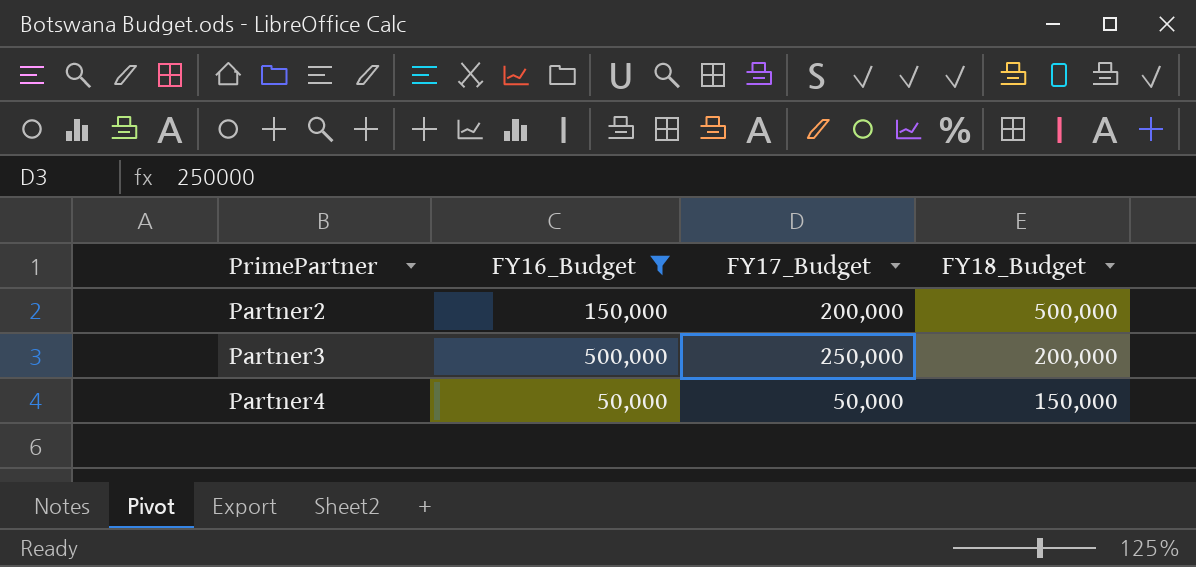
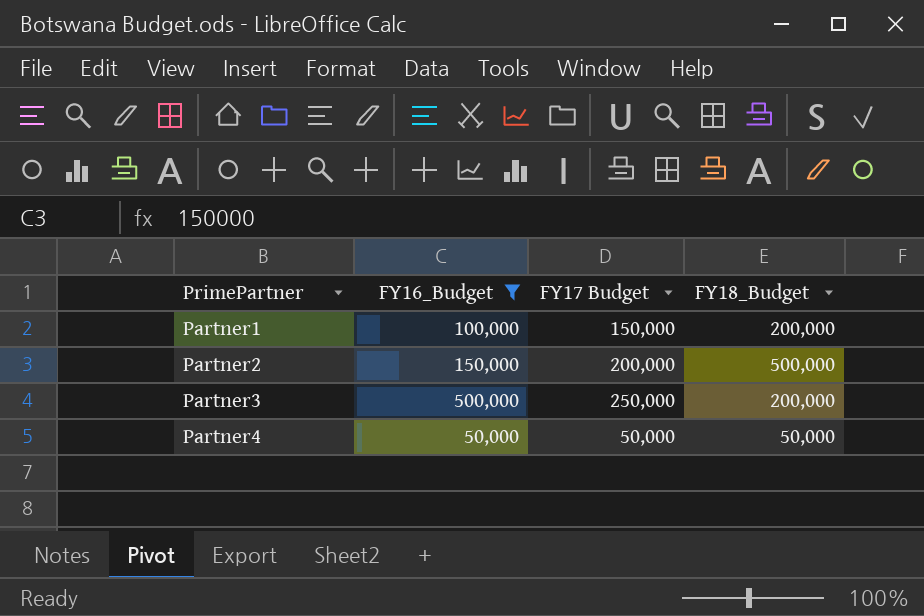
column name: FY17_Budget -> FY17 Budget
row Partner1: none -> 100,000 | 150,000 | 200,000
Partner4 | FY18_Budget: 150,000 -> 50,000

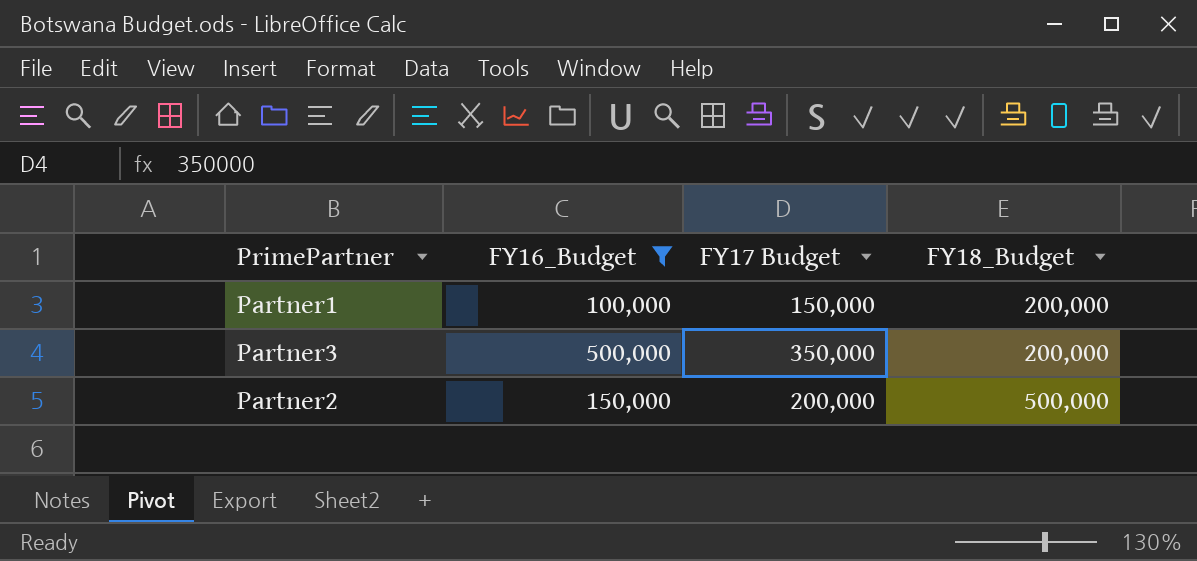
row order: PrimePartner ascending -> FY18_Budget ascending
row Partner4: 50,000 | 50,000 | 50,000 -> none
Partner3 | FY17 Budget: 250,000 -> 350,000

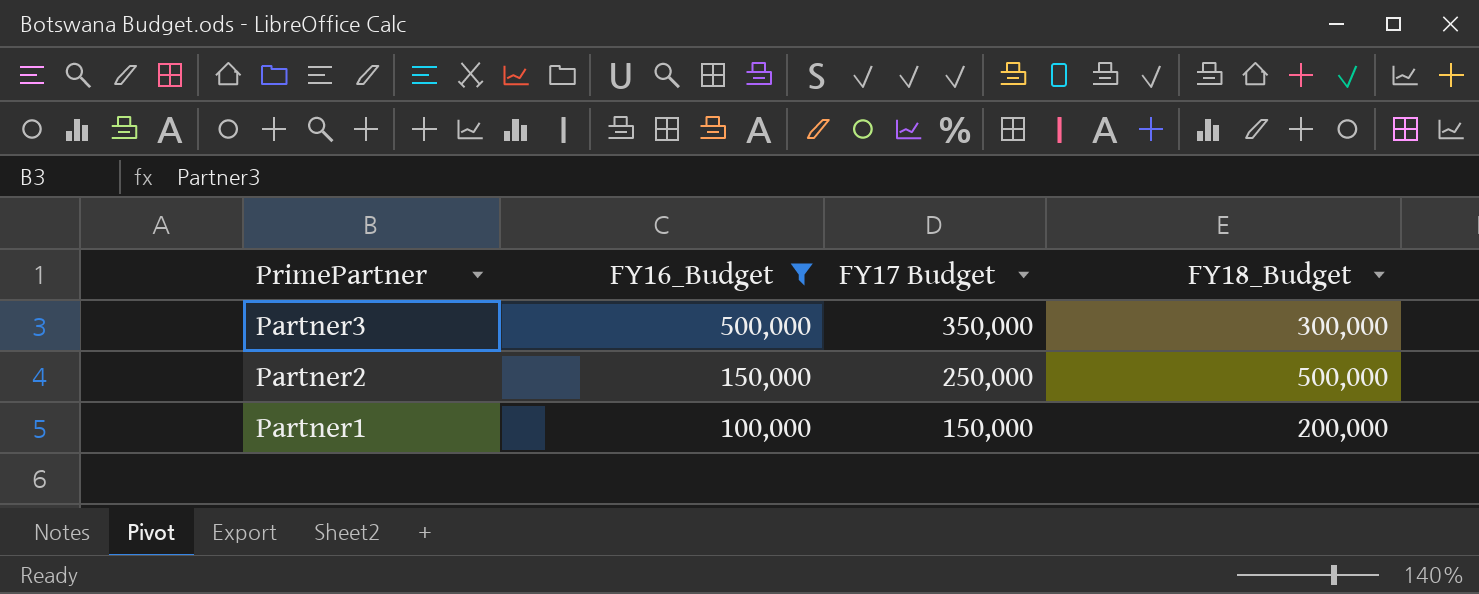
row order: FY18_Budget ascending -> PrimePartner descending
Partner3 | FY18_Budget: 200,000 -> 300,000
Partner2 | FY17 Budget: 200,000 -> 250,000

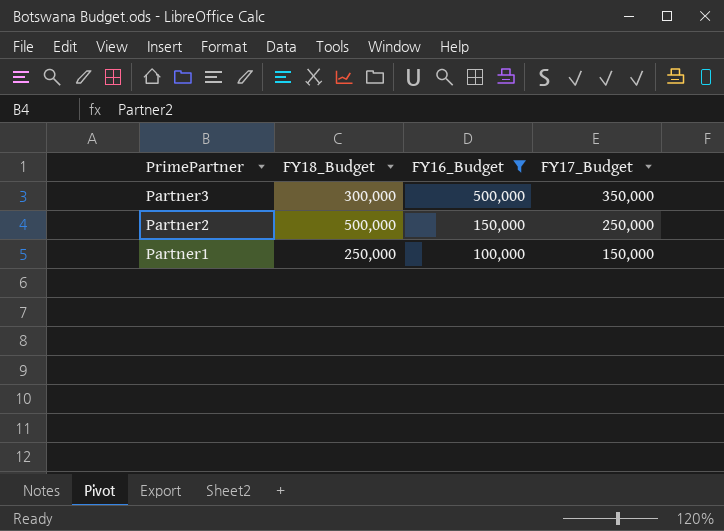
column FY18_Budget | position: 4 -> 2
column name: FY17 Budget -> FY17_Budget
Partner1 | FY18_Budget: 200,000 -> 250,000

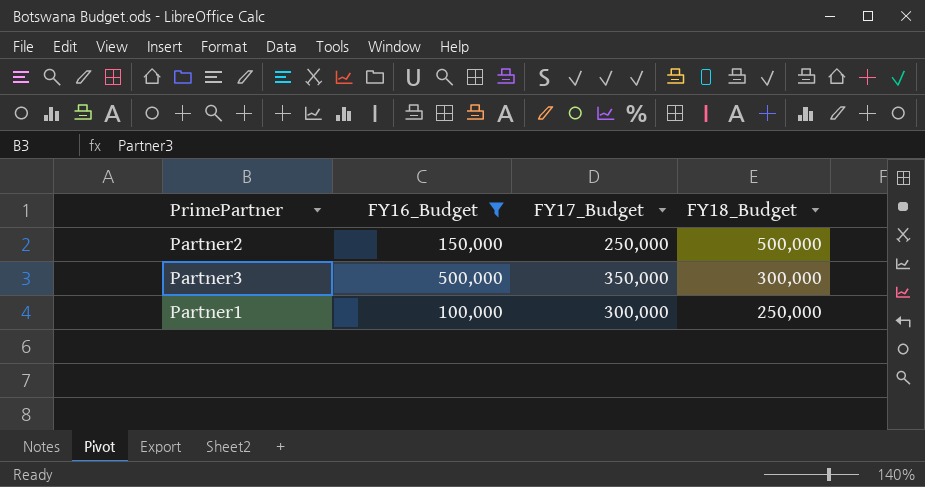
row order: PrimePartner descending -> FY18_Budget descending
column FY18_Budget | position: 2 -> 4
Partner1 | FY17_Budget: 150,000 -> 300,000

